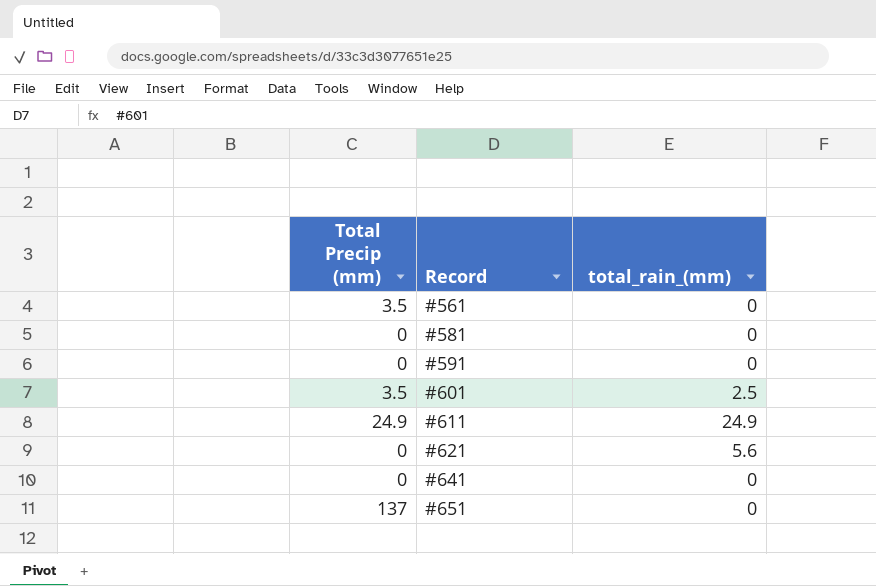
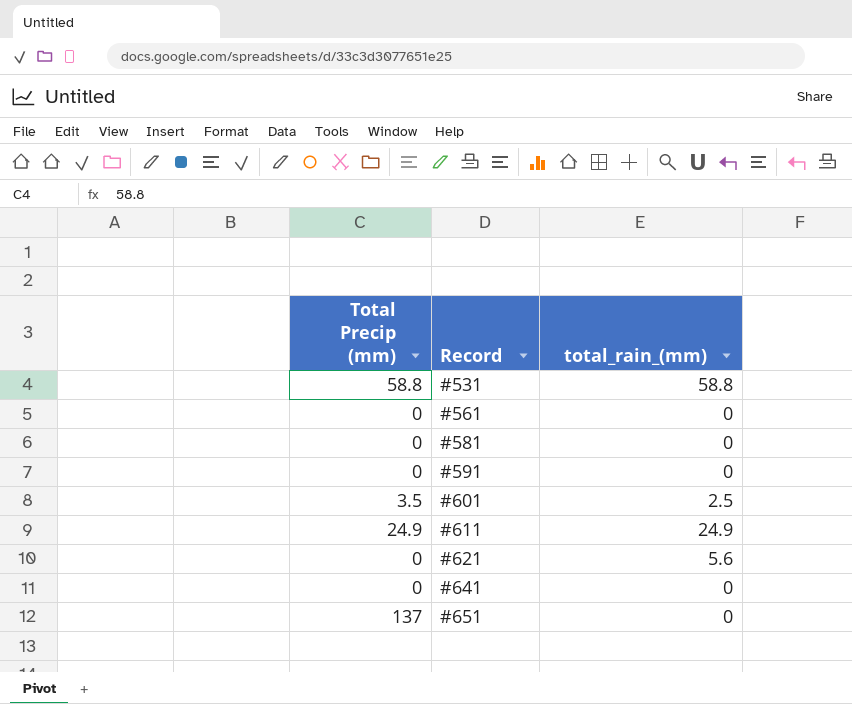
row #531: none -> 58.8 | 58.8
#561 | Total Precip (mm): 3.5 -> 0

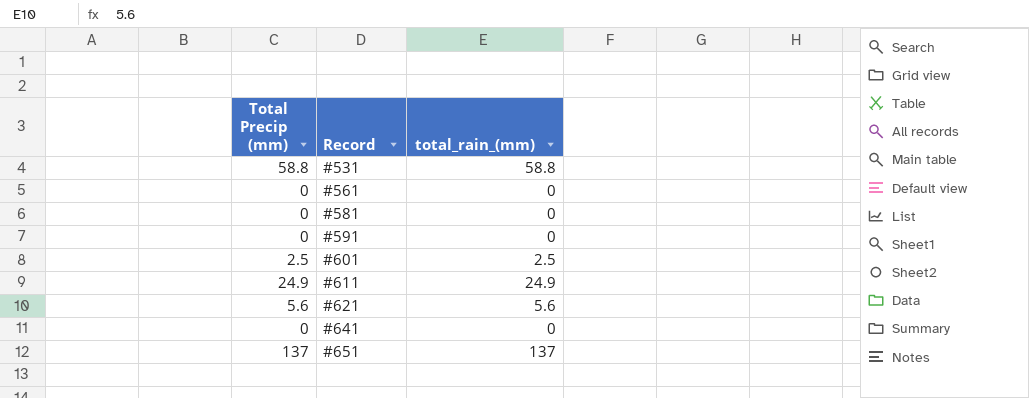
#601 | Total Precip (mm): 3.5 -> 2.5
#621 | Total Precip (mm): 0 -> 5.6
#651 | total_rain_(mm): 0 -> 137

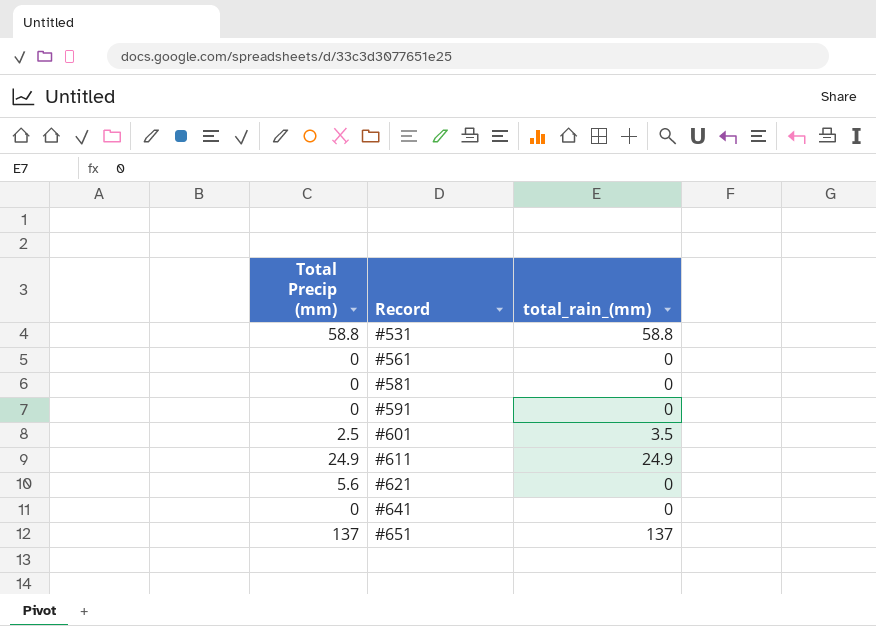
#601 | total_rain_(mm): 2.5 -> 3.5
#621 | total_rain_(mm): 5.6 -> 0

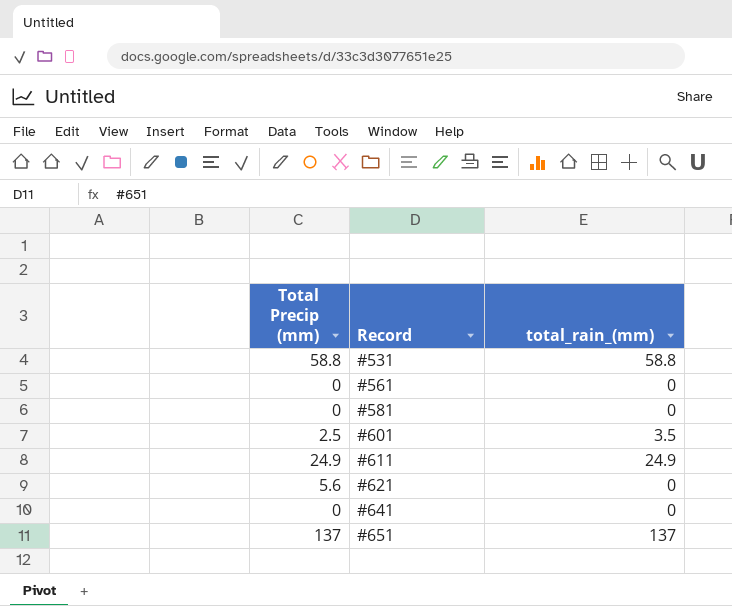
row #591: 0 | 0 -> none

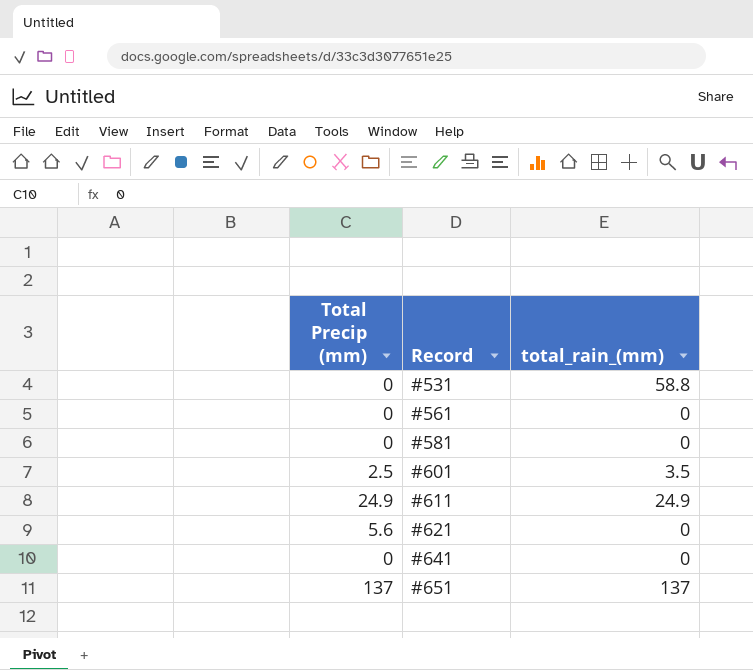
#531 | Total Precip (mm): 58.8 -> 0

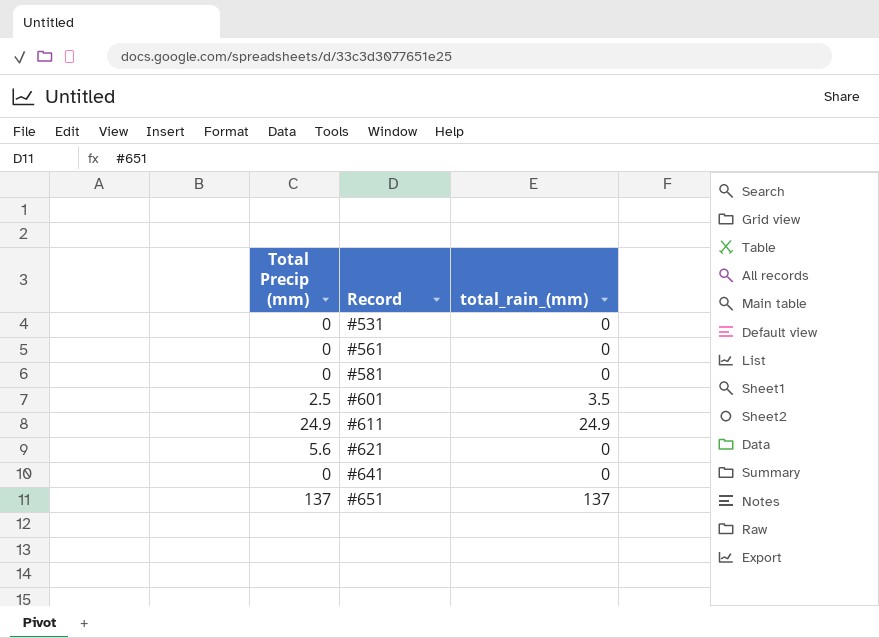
#531 | total_rain_(mm): 58.8 -> 0

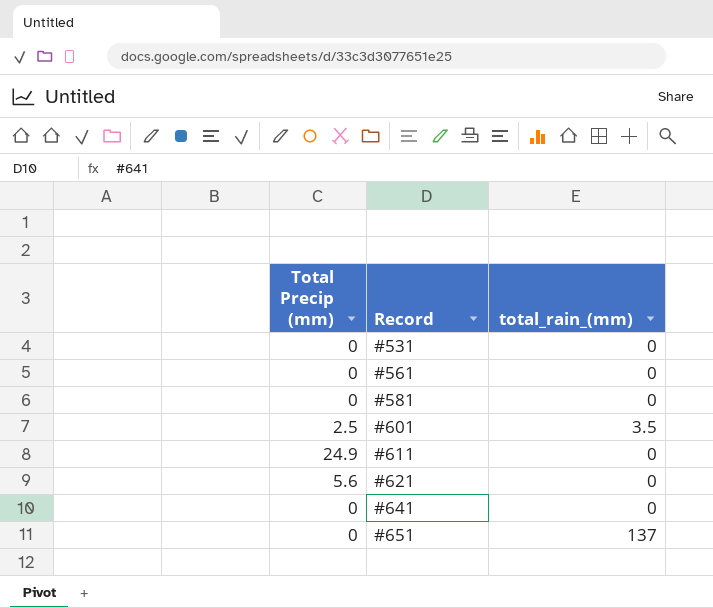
#611 | total_rain_(mm): 24.9 -> 0
#651 | Total Precip (mm): 137 -> 0

